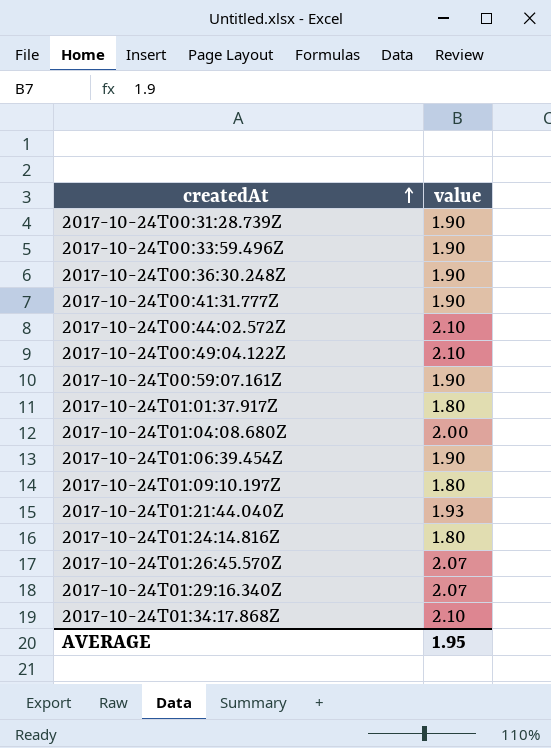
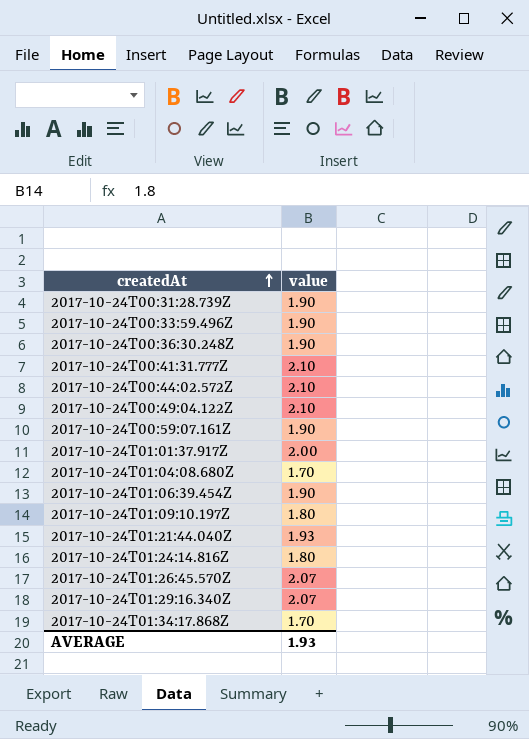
2017-10-24T00:41:31.777Z | value: 1.90 -> 2.10
2017-10-24T01:01:37.917Z | value: 1.80 -> 2.00
2017-10-24T01:04:08.680Z | value: 2.00 -> 1.70
2017-10-24T01:34:17.868Z | value: 2.10 -> 1.70
AVERAGE | value: 1.95 -> 1.93

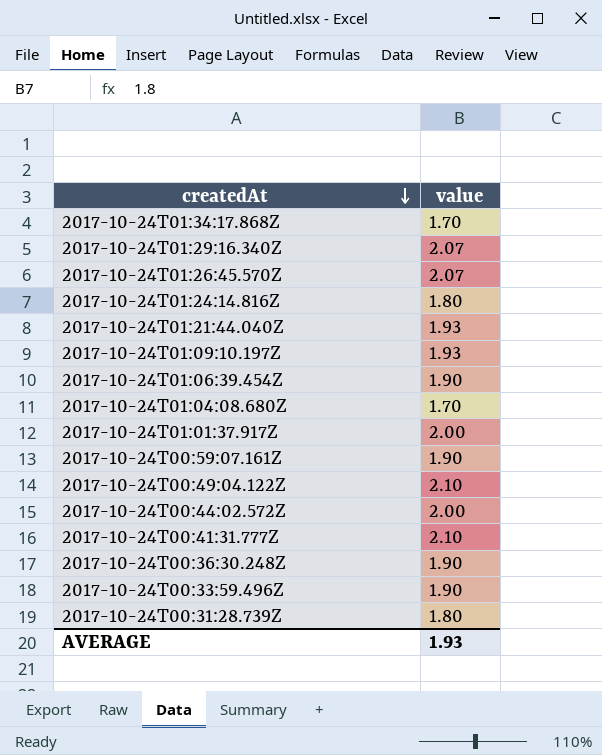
row order: createdAt ascending -> createdAt descending
2017-10-24T01:09:10.197Z | value: 1.80 -> 1.93
2017-10-24T00:44:02.572Z | value: 2.10 -> 2.00
2017-10-24T00:31:28.739Z | value: 1.90 -> 1.80

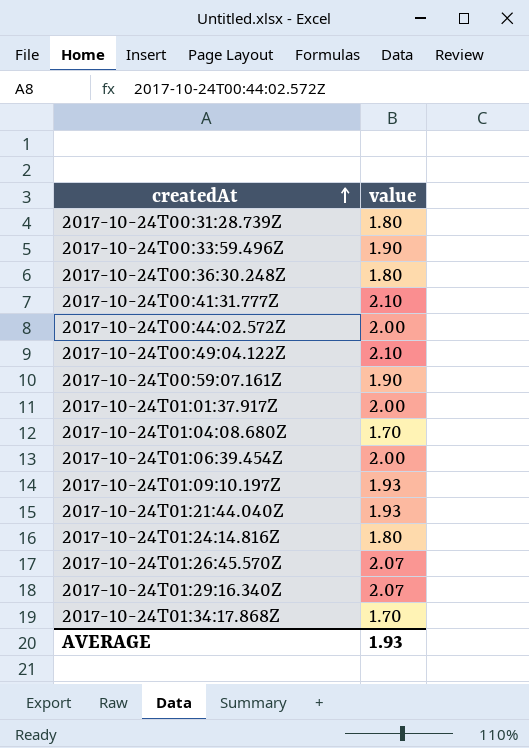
row order: createdAt descending -> createdAt ascending
2017-10-24T00:36:30.248Z | value: 1.90 -> 1.80
2017-10-24T01:06:39.454Z | value: 1.90 -> 2.00

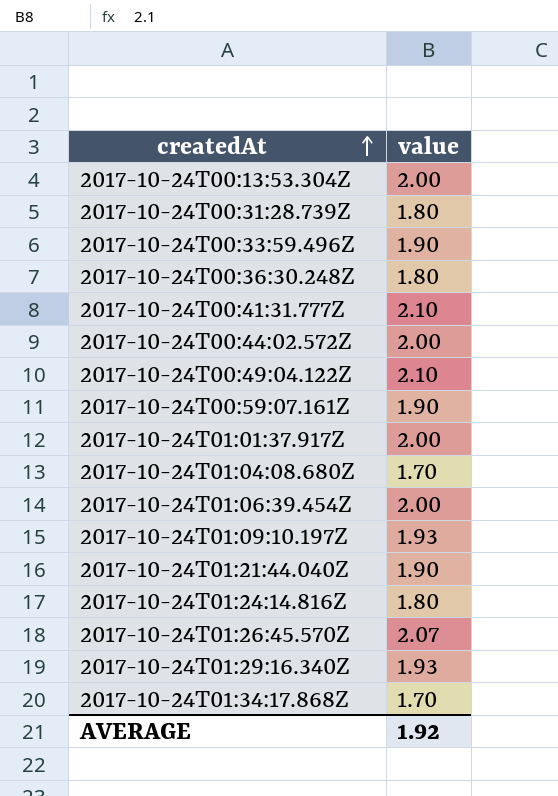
row 2017-10-24T00:13:53.304Z: none -> 2.00
2017-10-24T01:21:44.040Z | value: 1.93 -> 1.90
2017-10-24T01:29:16.340Z | value: 2.07 -> 1.93
AVERAGE | value: 1.93 -> 1.92

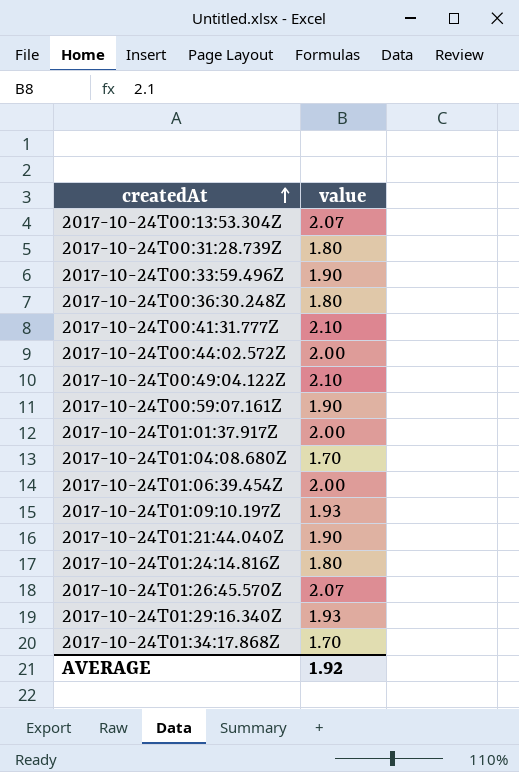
2017-10-24T00:13:53.304Z | value: 2.00 -> 2.07

